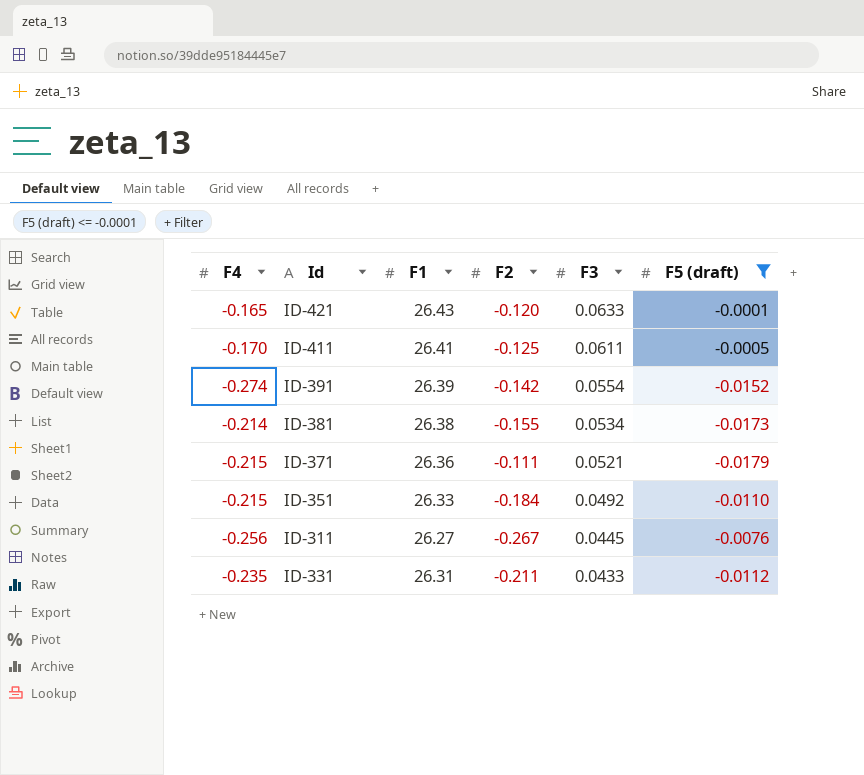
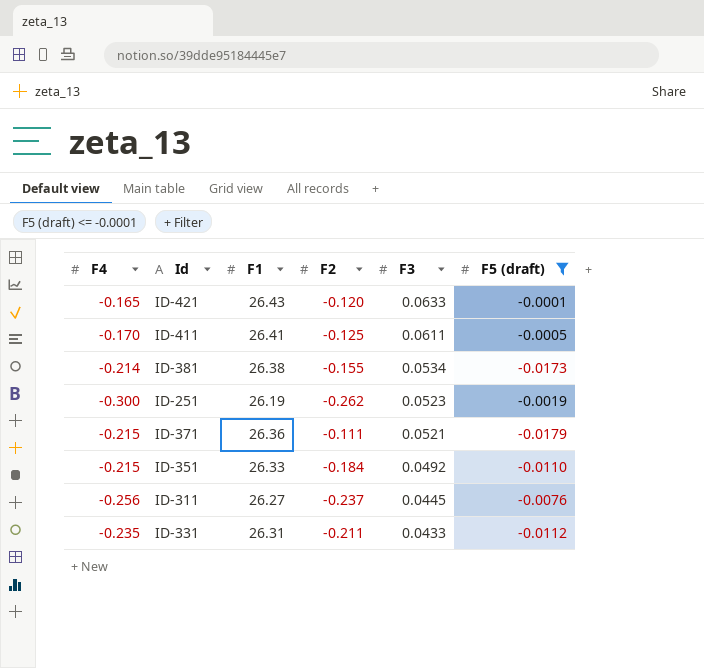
row ID-391: -0.274 | 26.39 | -0.142 | 0.0554 | -0.0152 -> none
row ID-251: none -> -0.300 | 26.19 | -0.262 | 0.0523 | -0.0019
ID-311 | F2: -0.267 -> -0.237

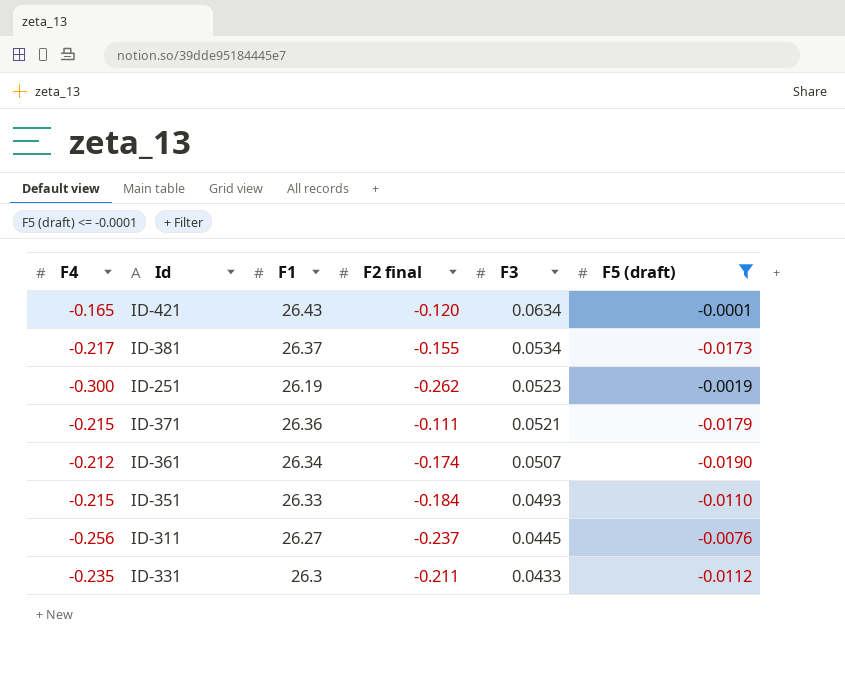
column name: F2 -> F2 final
row ID-411: -0.170 | 26.41 | -0.125 | 0.0611 | -0.0005 -> none
ID-421 | F3: 0.0633 -> 0.0634
ID-381 | F4: -0.214 -> -0.217
ID-381 | F1: 26.38 -> 26.37
row ID-361: none -> -0.212 | 26.34 | -0.174 | 0.0507 | -0.0190
ID-351 | F3: 0.0492 -> 0.0493
ID-331 | F1: 26.31 -> 26.3

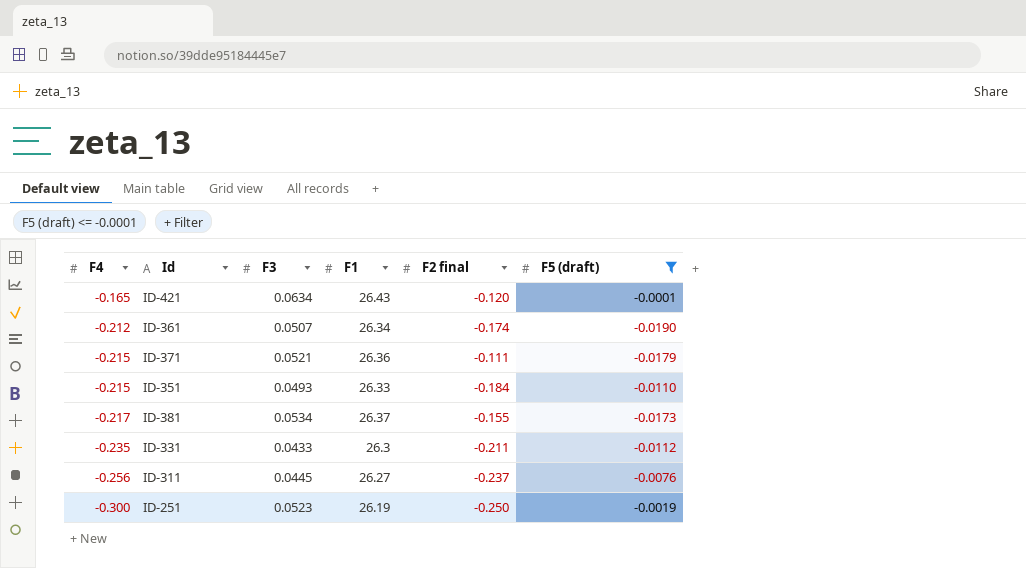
row order: F3 descending -> F4 descending
column F3 | position: 5 -> 3
ID-251 | F2 final: -0.262 -> -0.250

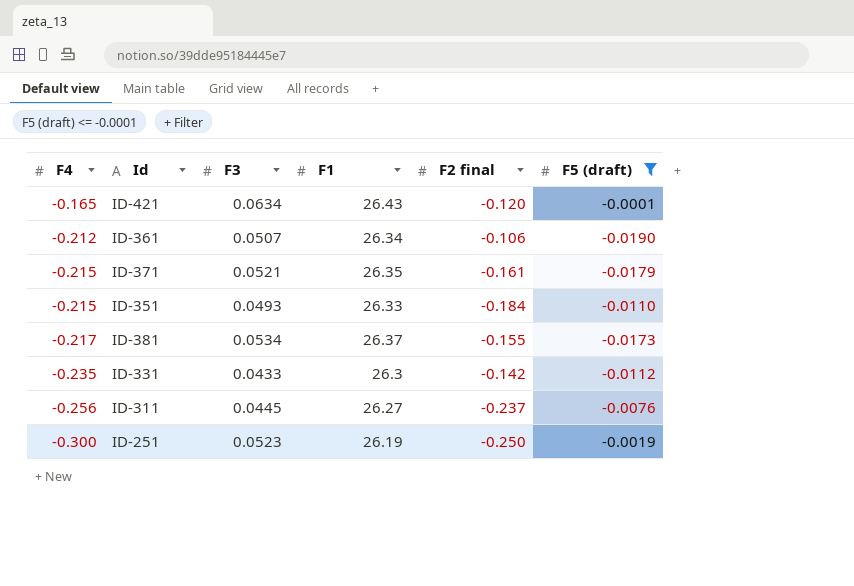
ID-361 | F2 final: -0.174 -> -0.106
ID-371 | F1: 26.36 -> 26.35
ID-371 | F2 final: -0.111 -> -0.161
ID-331 | F2 final: -0.211 -> -0.142

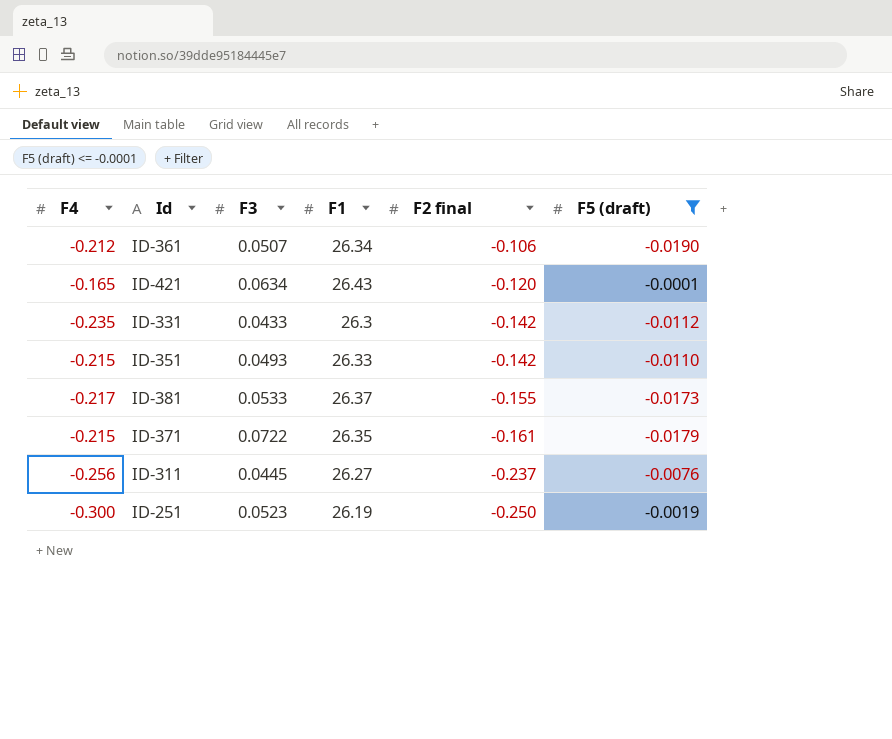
row order: F4 descending -> F2 final descending
ID-351 | F2 final: -0.184 -> -0.142
ID-381 | F3: 0.0534 -> 0.0533
ID-371 | F3: 0.0521 -> 0.0722

